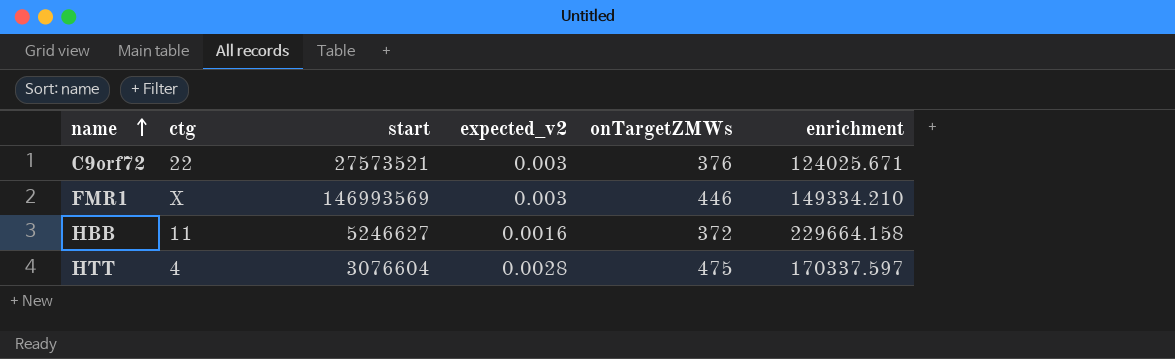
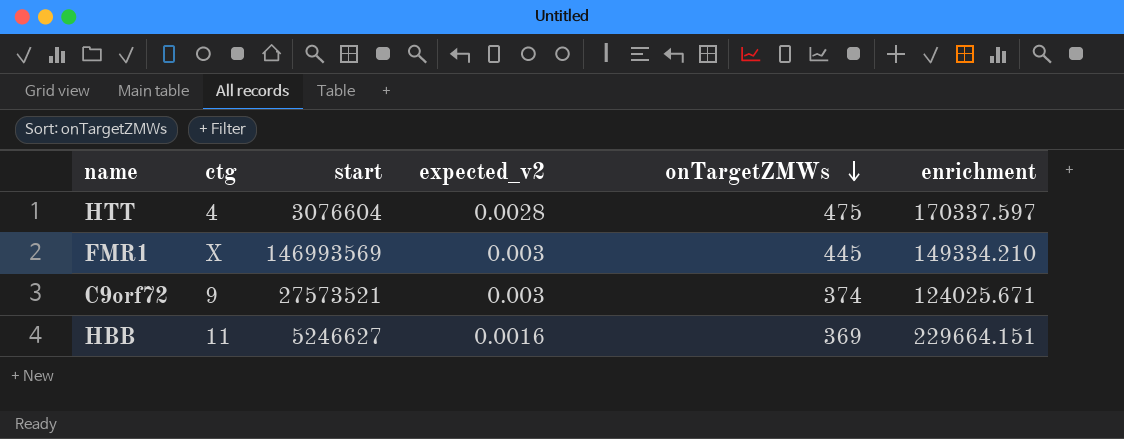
row order: name ascending -> onTargetZMWs descending
FMR1 | onTargetZMWs: 446 -> 445
C9orf72 | ctg: 22 -> 9
C9orf72 | onTargetZMWs: 376 -> 374
HBB | onTargetZMWs: 372 -> 369
HBB | enrichment: 229664.158 -> 229664.151

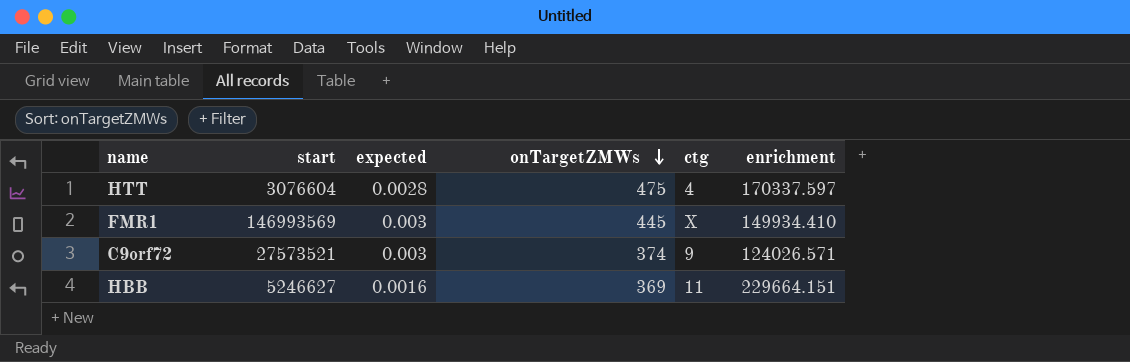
column name: expected_v2 -> expected
column ctg | position: 2 -> 5
FMR1 | enrichment: 149334.210 -> 149934.410
C9orf72 | enrichment: 124025.671 -> 124026.571

